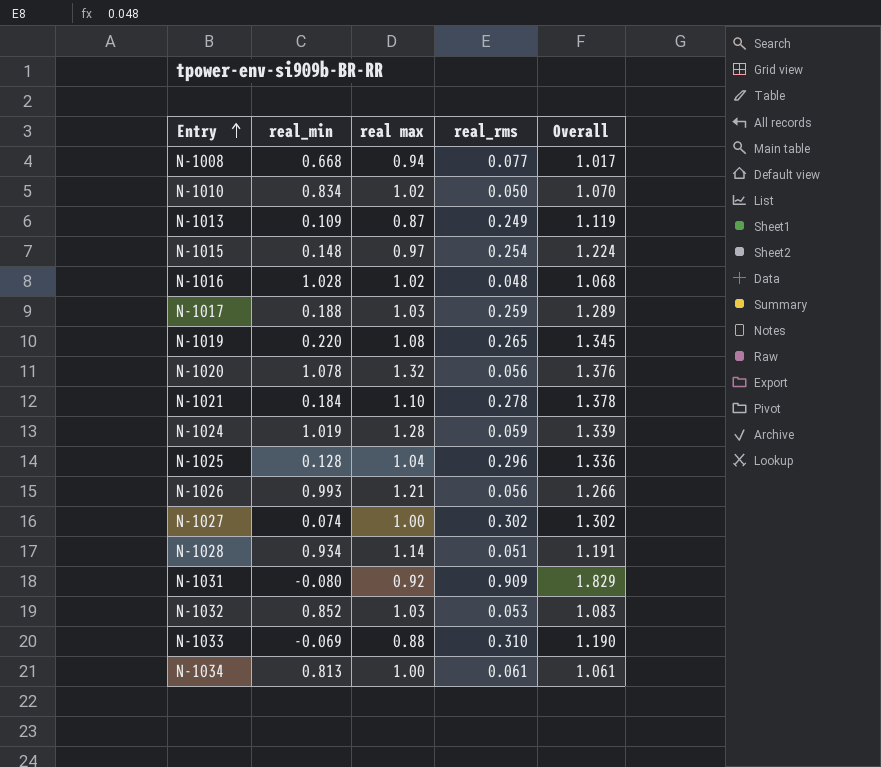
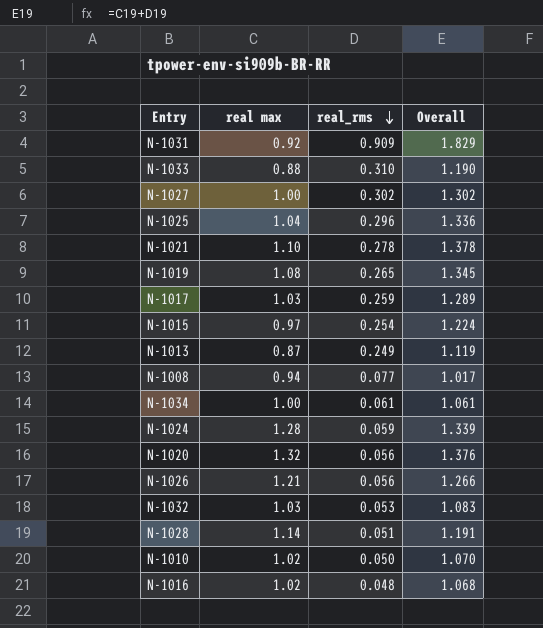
row order: Entry ascending -> real_rms descending
column real_min | position: 2 -> none

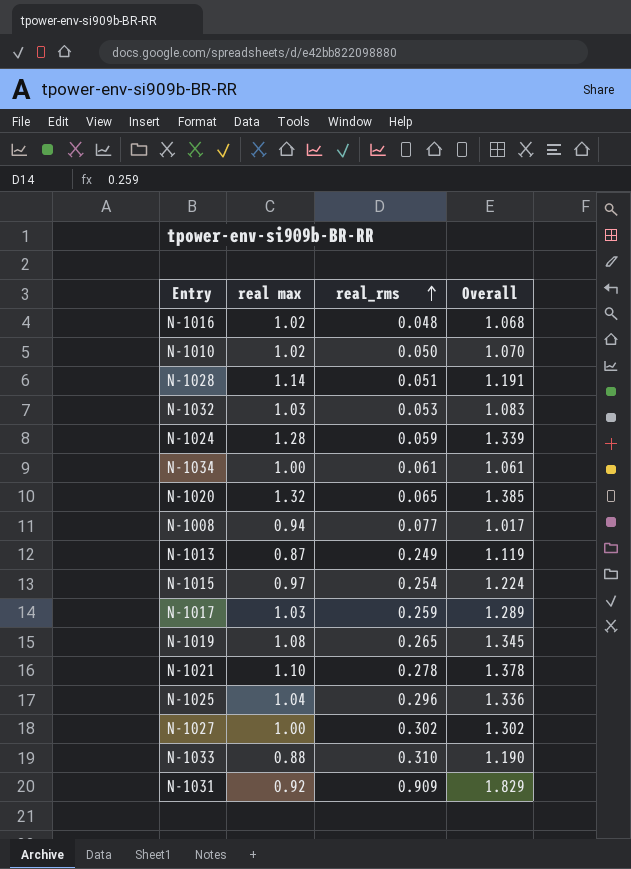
row order: real_rms descending -> real_rms ascending
row N-1026: 1.21 | 0.056 | 1.266 -> none
N-1020 | real_rms: 0.056 -> 0.065
N-1020 | Overall: 1.376 -> 1.385

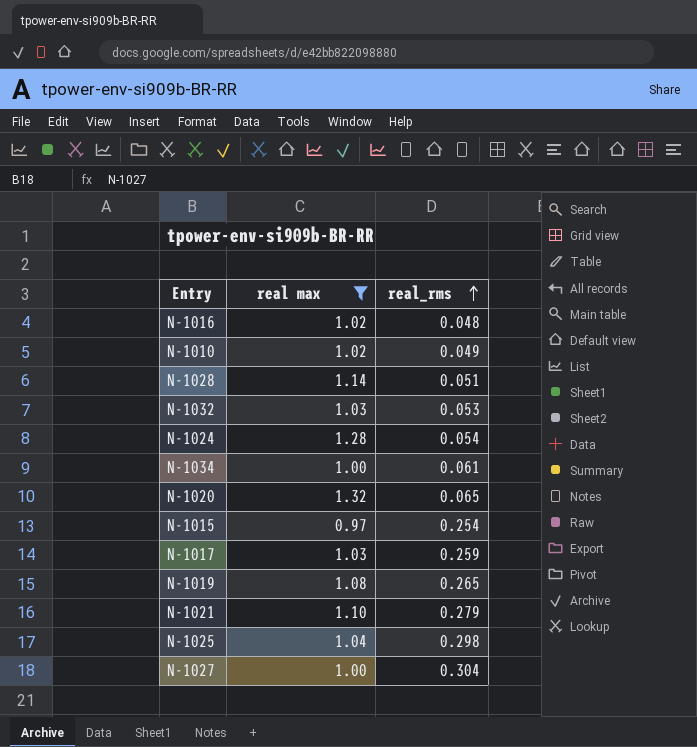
filter: none -> real max >= 0.97
column Overall | formula: [real max] + [real_rms] -> none
N-1010 | real_rms: 0.050 -> 0.049
N-1024 | real_rms: 0.059 -> 0.054
N-1021 | real_rms: 0.278 -> 0.279
N-1025 | real_rms: 0.296 -> 0.298
N-1027 | real_rms: 0.302 -> 0.304

